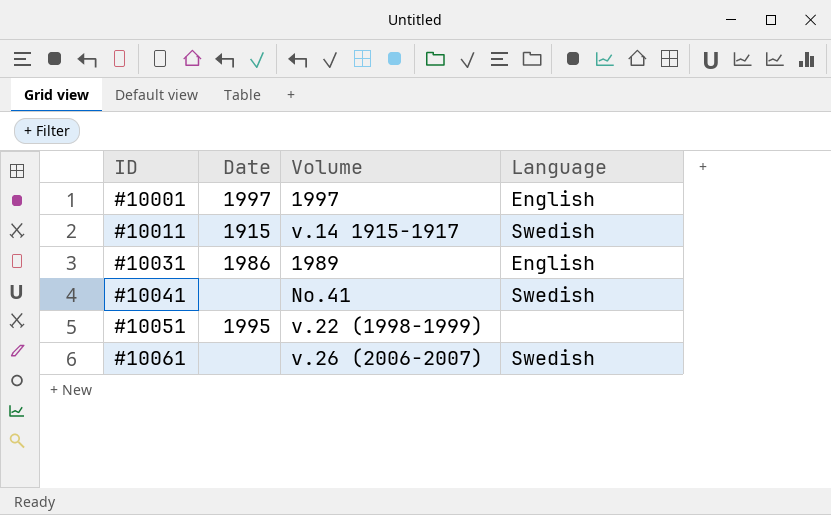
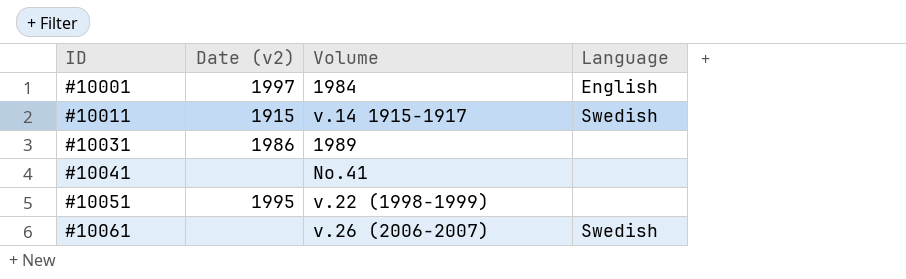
column name: Date -> Date (v2)
#10001 | Volume: 1997 -> 1984
#10031 | Language: English -> none
#10041 | Language: Swedish -> none

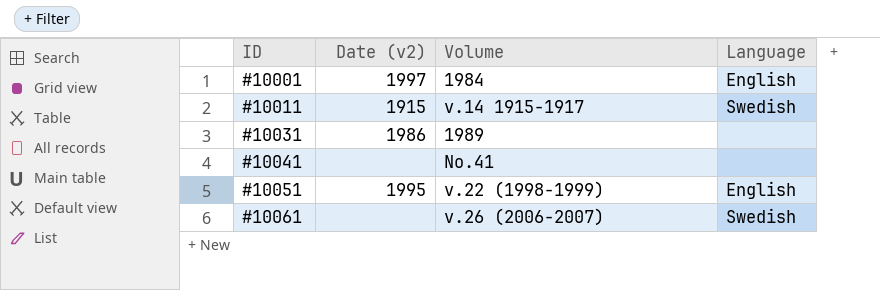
#10051 | Language: none -> English

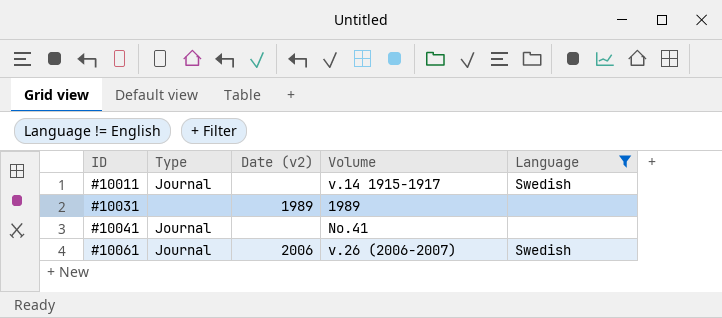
filter: none -> Language != English
column Type | position: none -> 2
#10011 | Date (v2): 1915 -> none
#10031 | Date (v2): 1986 -> 1989
#10061 | Date (v2): none -> 2006

